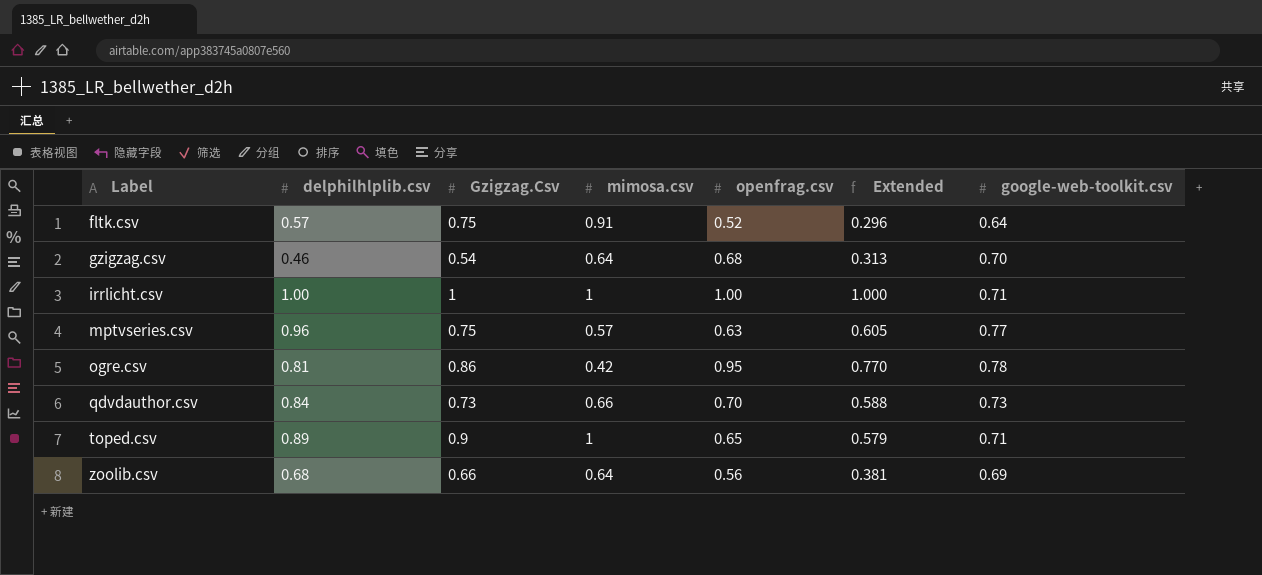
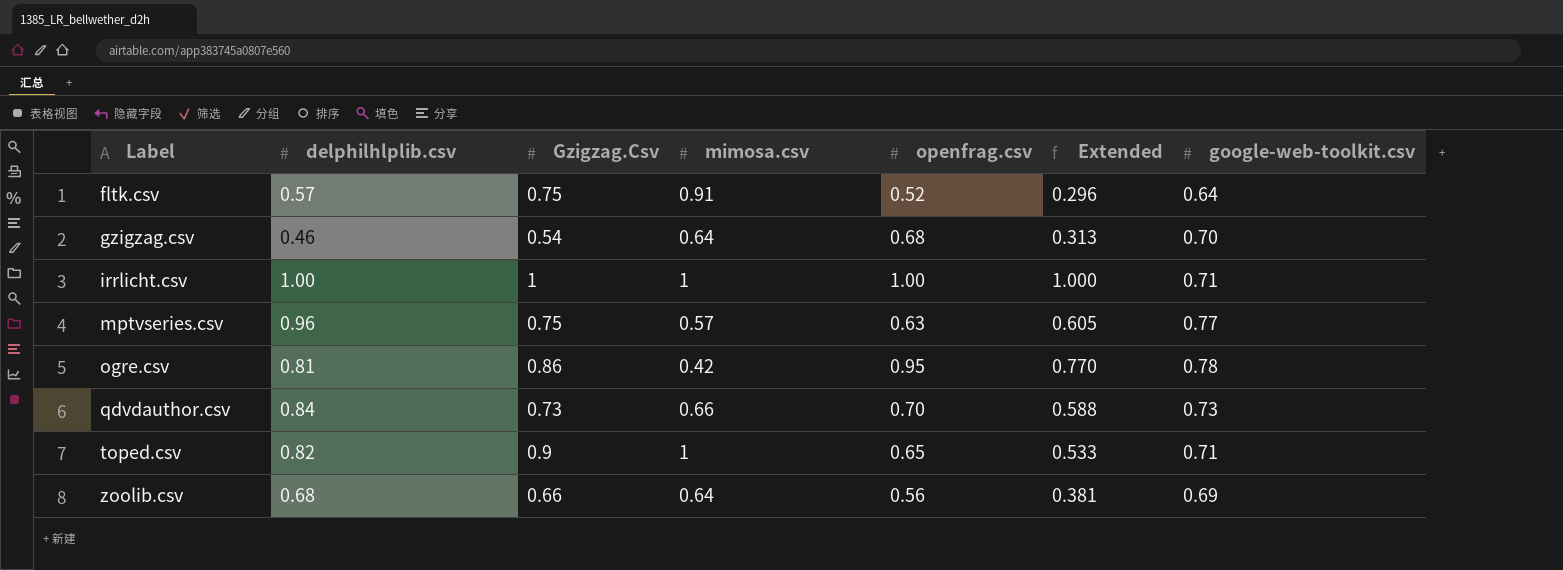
toped.csv | delphilhlplib.csv: 0.89 -> 0.82
toped.csv | Extended: 0.579 -> 0.533

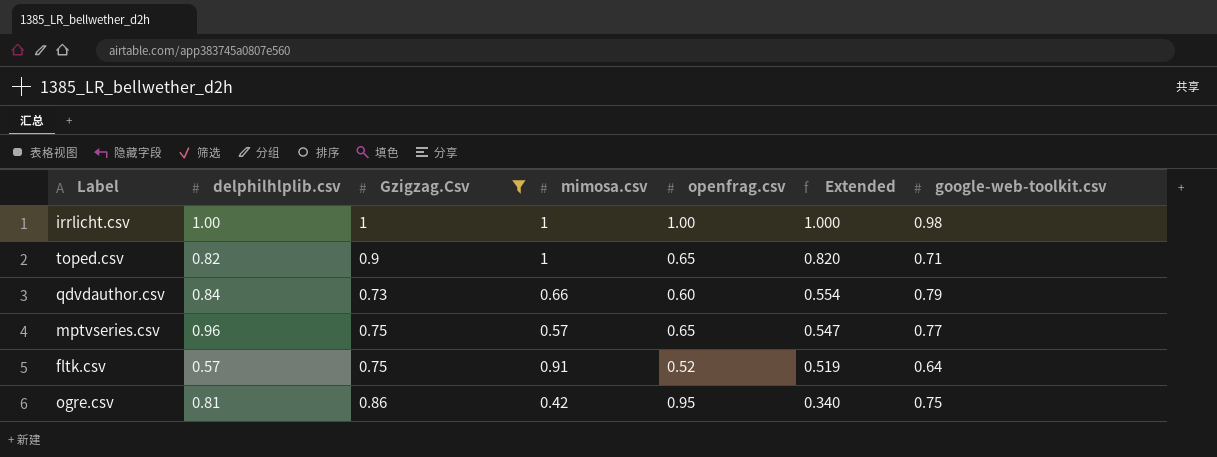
filter: none -> Gzigzag.Csv >= 0.73
row order: Label ascending -> Extended descending
column Extended | formula: [delphilhlplib.csv] * [openfrag.csv] -> [delphilhlplib.csv] * [mimosa.csv]
irrlicht.csv | google-web-toolkit.csv: 0.71 -> 0.98
qdvdauthor.csv | openfrag.csv: 0.70 -> 0.60
qdvdauthor.csv | google-web-toolkit.csv: 0.73 -> 0.79
mptvseries.csv | openfrag.csv: 0.63 -> 0.65
ogre.csv | google-web-toolkit.csv: 0.78 -> 0.75

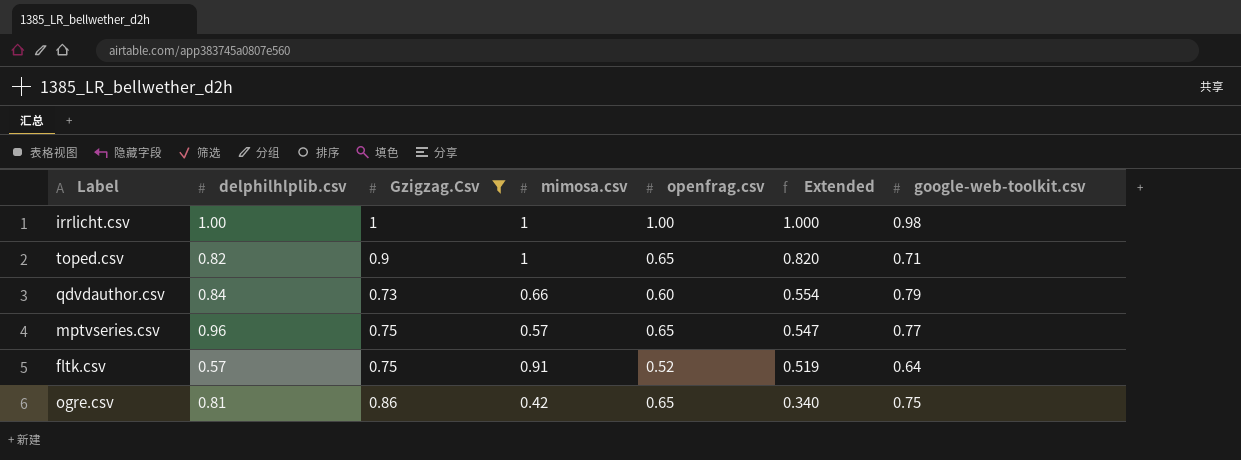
ogre.csv | openfrag.csv: 0.95 -> 0.65

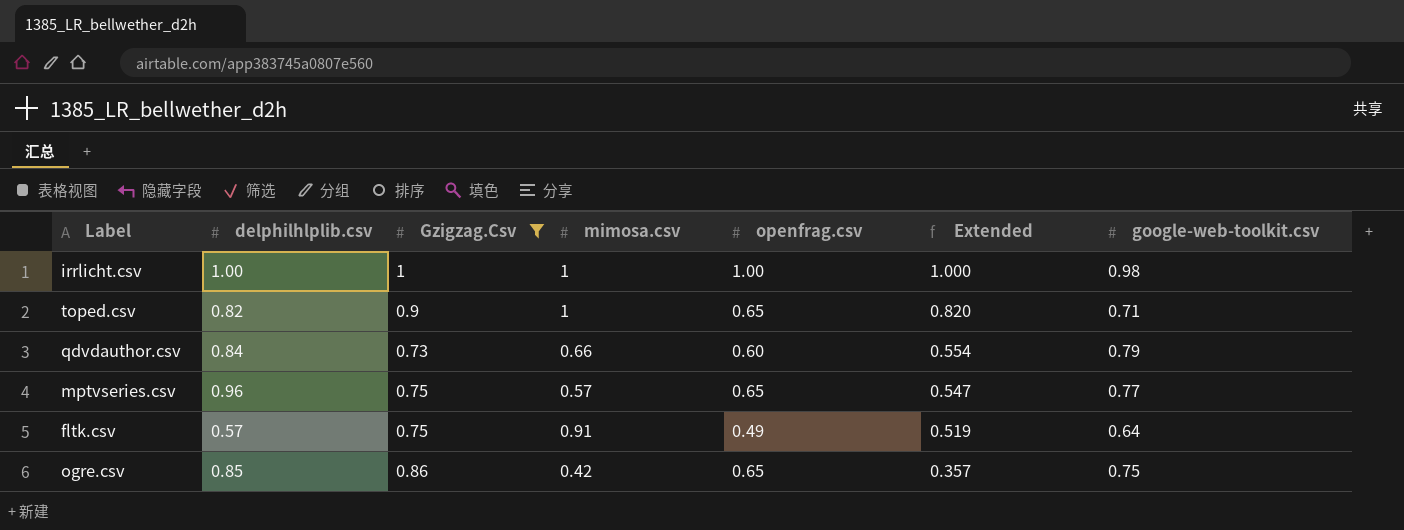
fltk.csv | openfrag.csv: 0.52 -> 0.49
ogre.csv | delphilhlplib.csv: 0.81 -> 0.85
ogre.csv | Extended: 0.340 -> 0.357

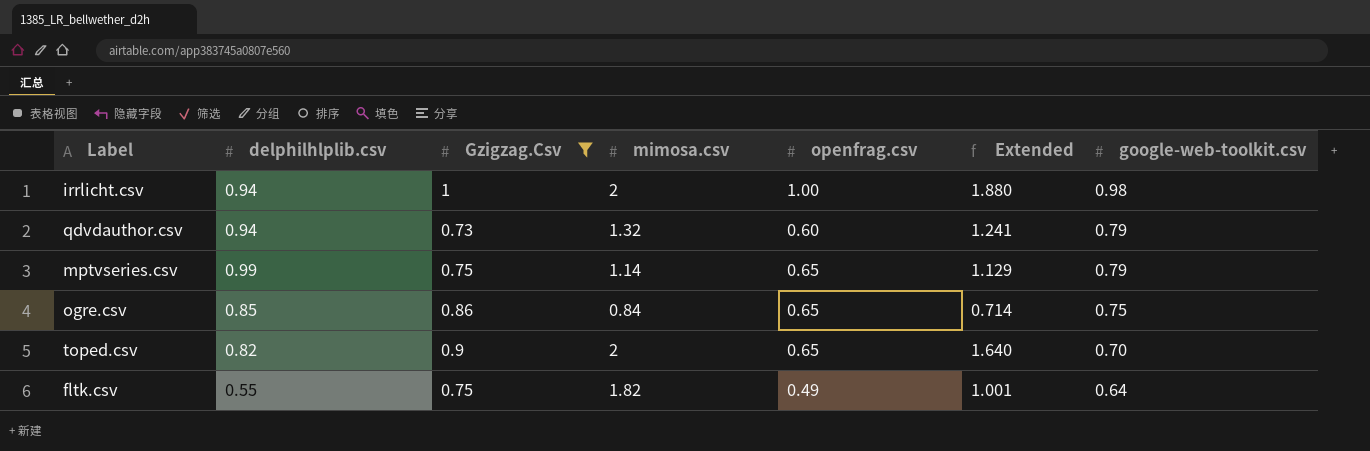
row order: Extended descending -> google-web-toolkit.csv descending
irrlicht.csv | delphilhlplib.csv: 1.00 -> 0.94
irrlicht.csv | mimosa.csv: 1 -> 2
irrlicht.csv | Extended: 1.000 -> 1.880
qdvdauthor.csv | delphilhlplib.csv: 0.84 -> 0.94
qdvdauthor.csv | mimosa.csv: 0.66 -> 1.32
qdvdauthor.csv | Extended: 0.554 -> 1.241
mptvseries.csv | delphilhlplib.csv: 0.96 -> 0.99
mptvseries.csv | mimosa.csv: 0.57 -> 1.14
mptvseries.csv | Extended: 0.547 -> 1.129
mptvseries.csv | google-web-toolkit.csv: 0.77 -> 0.79
ogre.csv | mimosa.csv: 0.42 -> 0.84
ogre.csv | Extended: 0.357 -> 0.714
toped.csv | mimosa.csv: 1 -> 2
toped.csv | Extended: 0.820 -> 1.640
toped.csv | google-web-toolkit.csv: 0.71 -> 0.70
fltk.csv | delphilhlplib.csv: 0.57 -> 0.55
fltk.csv | mimosa.csv: 0.91 -> 1.82
fltk.csv | Extended: 0.519 -> 1.001

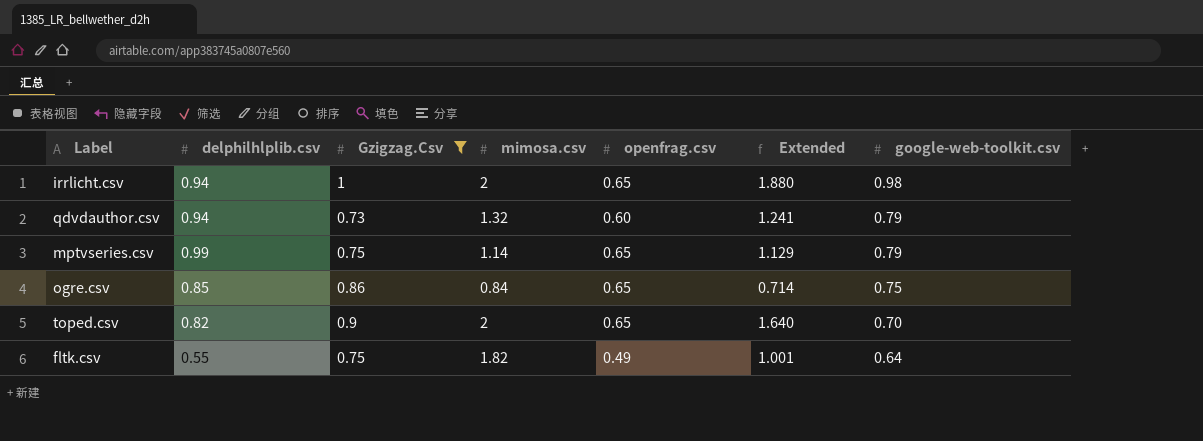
irrlicht.csv | openfrag.csv: 1.00 -> 0.65

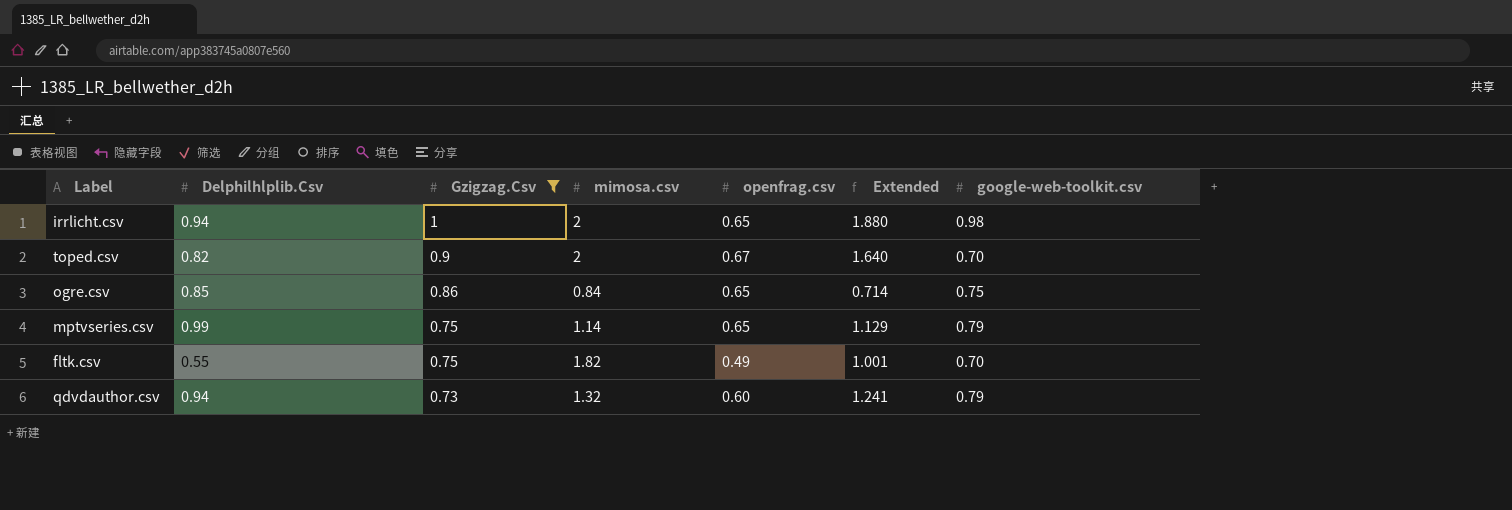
row order: google-web-toolkit.csv descending -> Gzigzag.Csv descending
column name: delphilhlplib.csv -> Delphilhlplib.Csv
toped.csv | openfrag.csv: 0.65 -> 0.67
fltk.csv | google-web-toolkit.csv: 0.64 -> 0.70

